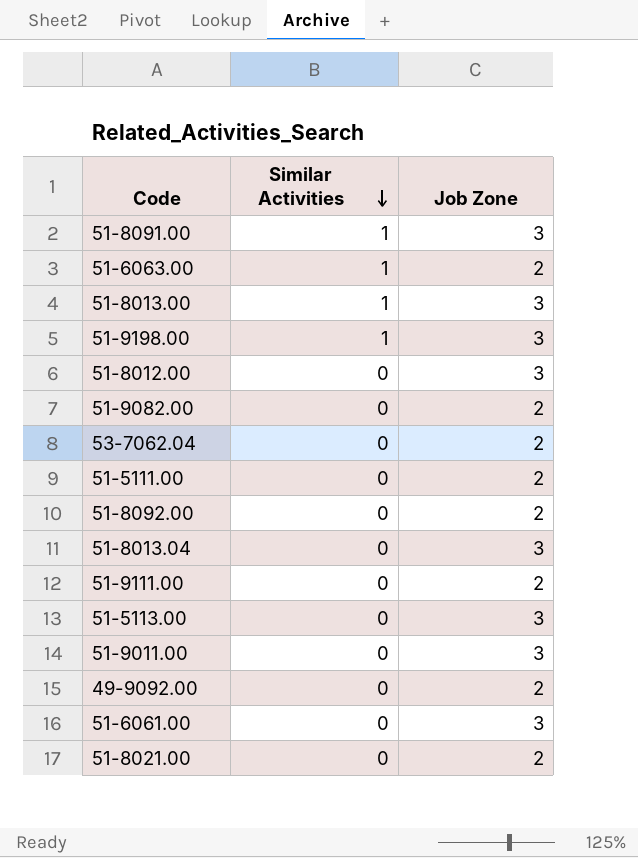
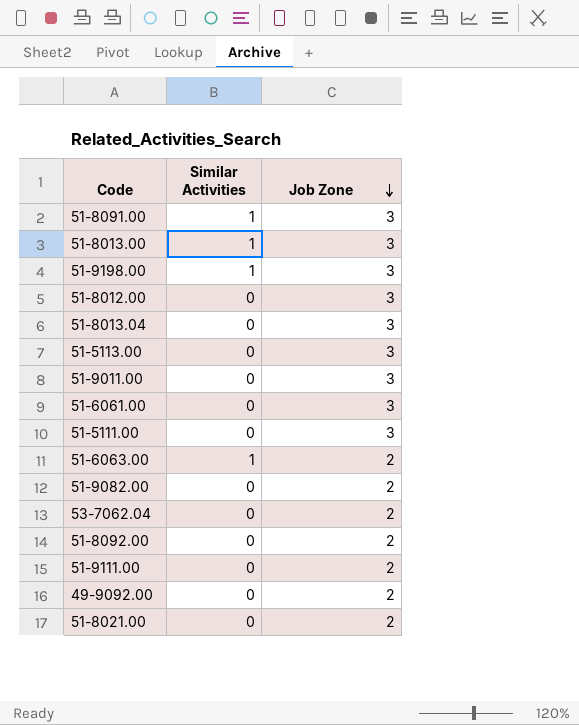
row order: Similar Activities descending -> Job Zone descending
51-5111.00 | Job Zone: 2 -> 3

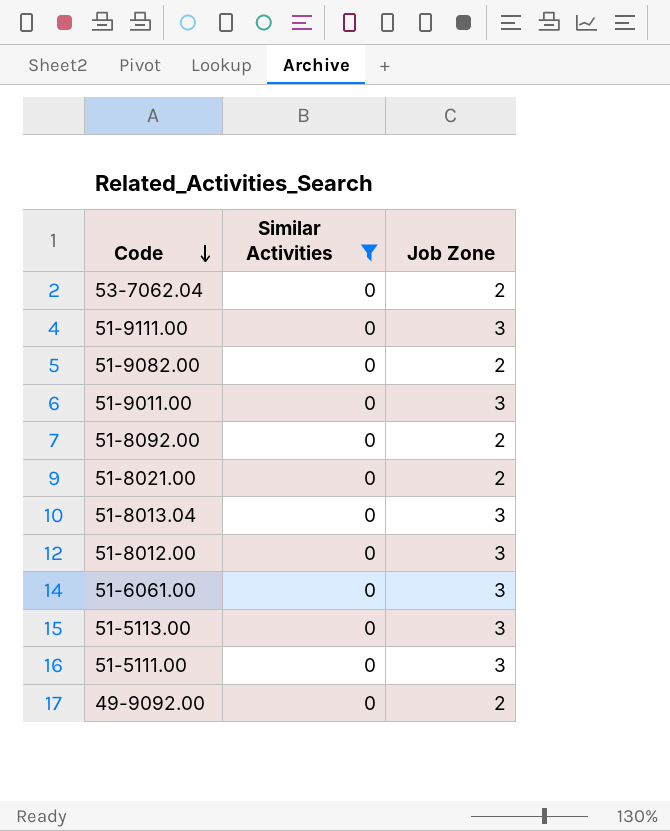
filter: none -> Similar Activities = 0
row order: Job Zone descending -> Code descending
51-9111.00 | Job Zone: 2 -> 3

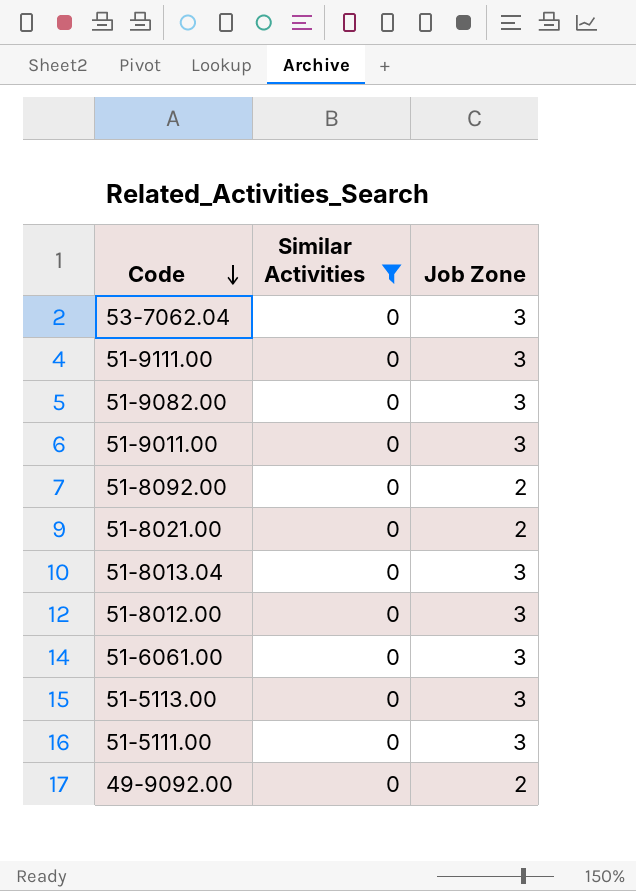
53-7062.04 | Job Zone: 2 -> 3
51-9082.00 | Job Zone: 2 -> 3

